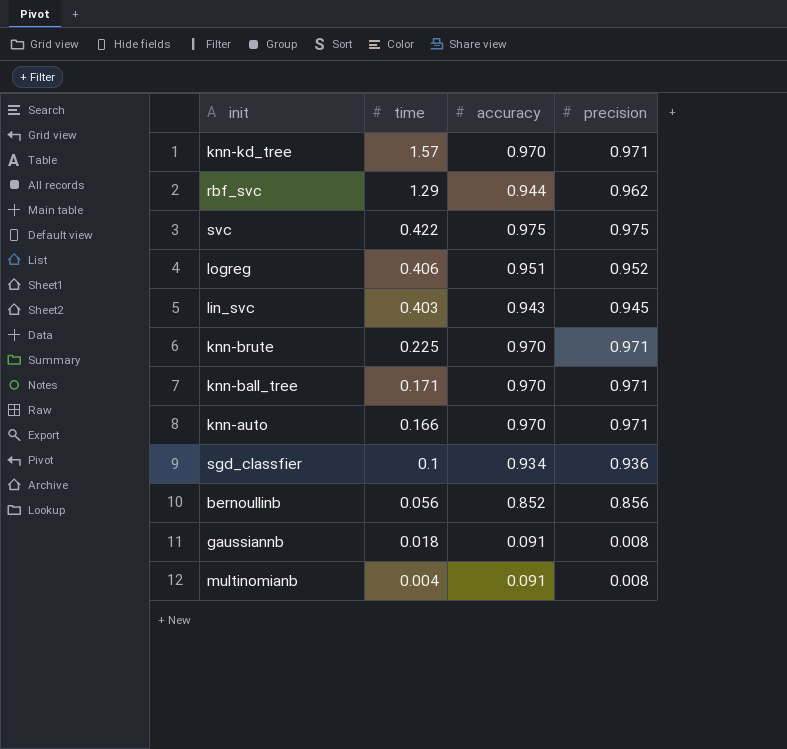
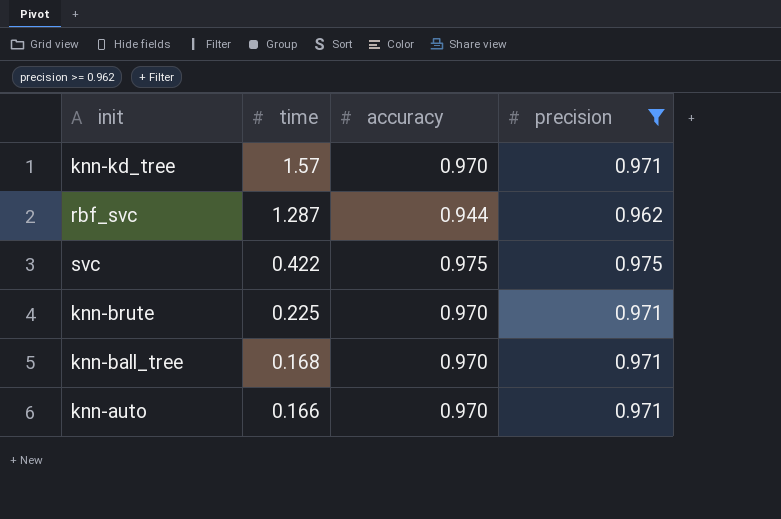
filter: none -> precision >= 0.962
rbf_svc | time: 1.29 -> 1.287
knn-ball_tree | time: 0.171 -> 0.168

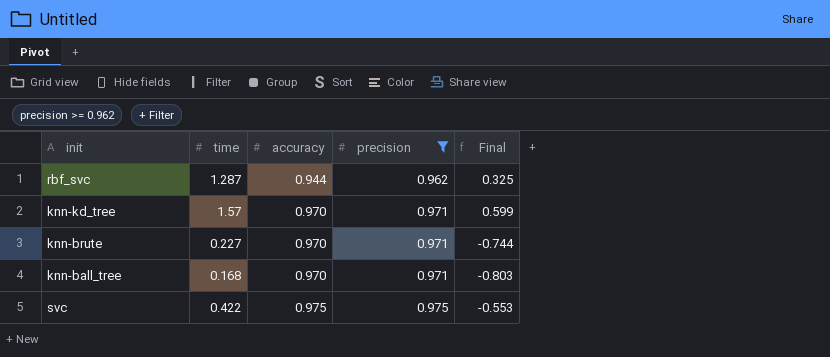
row order: time descending -> accuracy ascending
column Final | formula: none -> [time] - [precision]
row knn-auto: 0.166 | 0.970 | 0.971 -> none
knn-brute | time: 0.225 -> 0.227

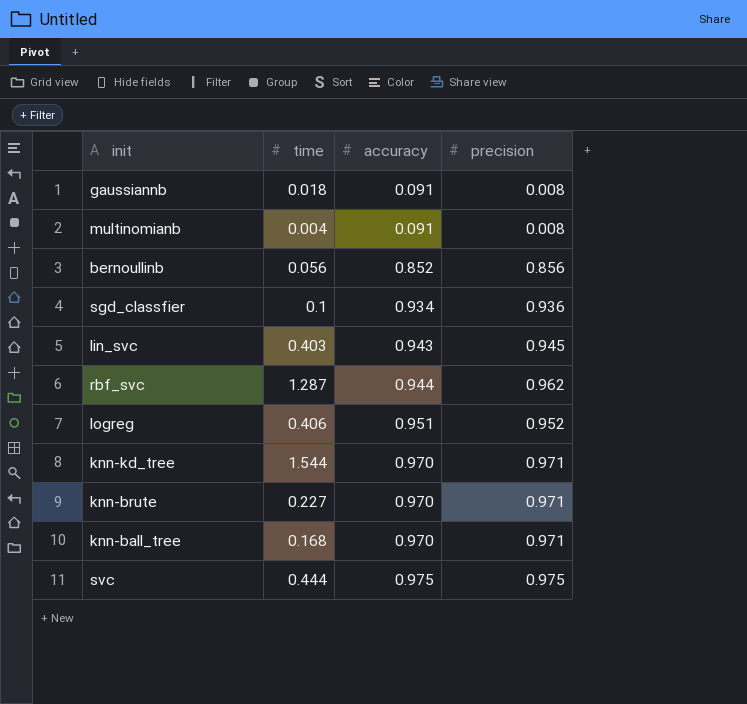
filter: precision >= 0.962 -> none
column Final | formula: [time] - [precision] -> none
knn-kd_tree | time: 1.57 -> 1.544
svc | time: 0.422 -> 0.444

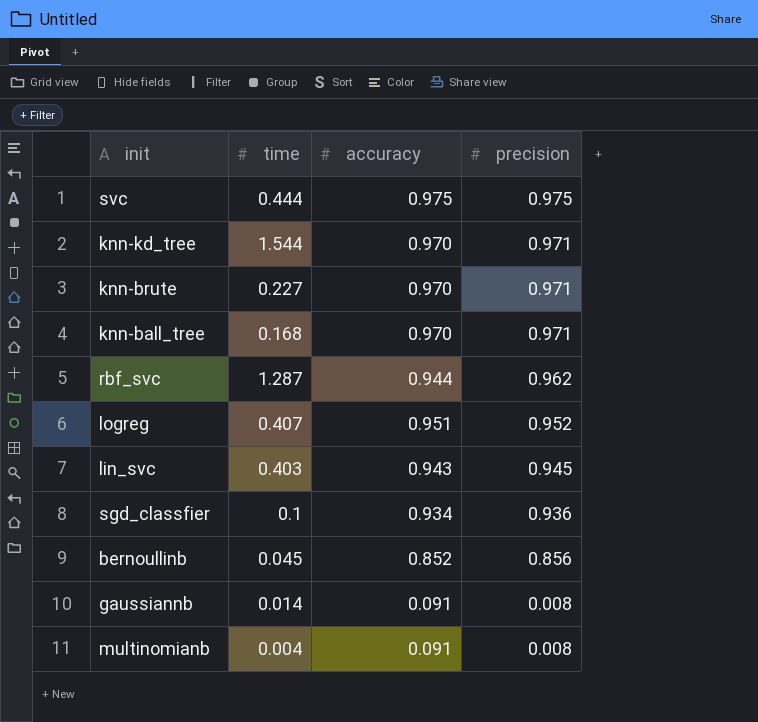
row order: accuracy ascending -> precision descending
logreg | time: 0.406 -> 0.407
bernoullinb | time: 0.056 -> 0.045
gaussiannb | time: 0.018 -> 0.014

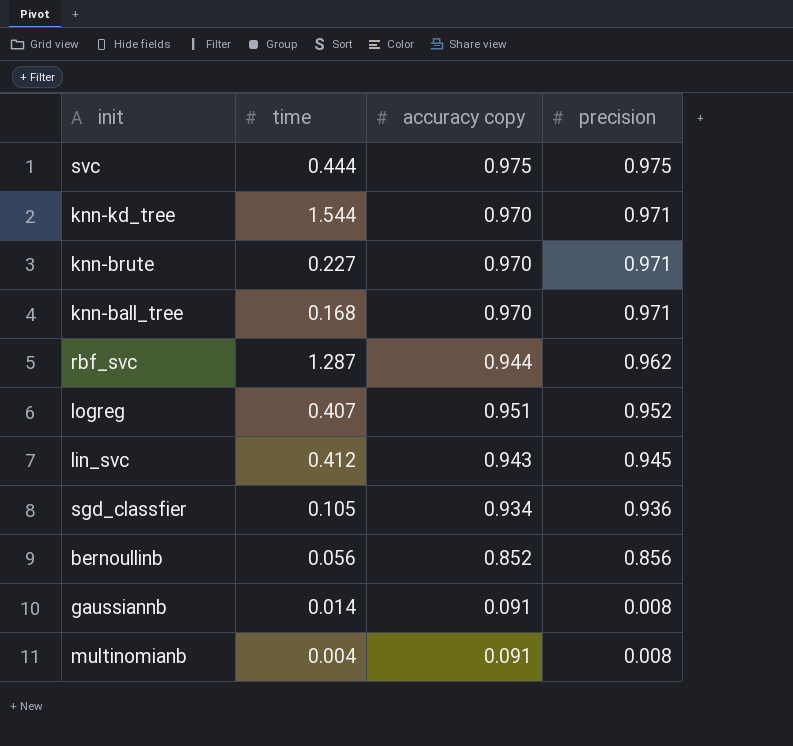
column name: accuracy -> accuracy copy
lin_svc | time: 0.403 -> 0.412
sgd_classfier | time: 0.1 -> 0.105
bernoullinb | time: 0.045 -> 0.056

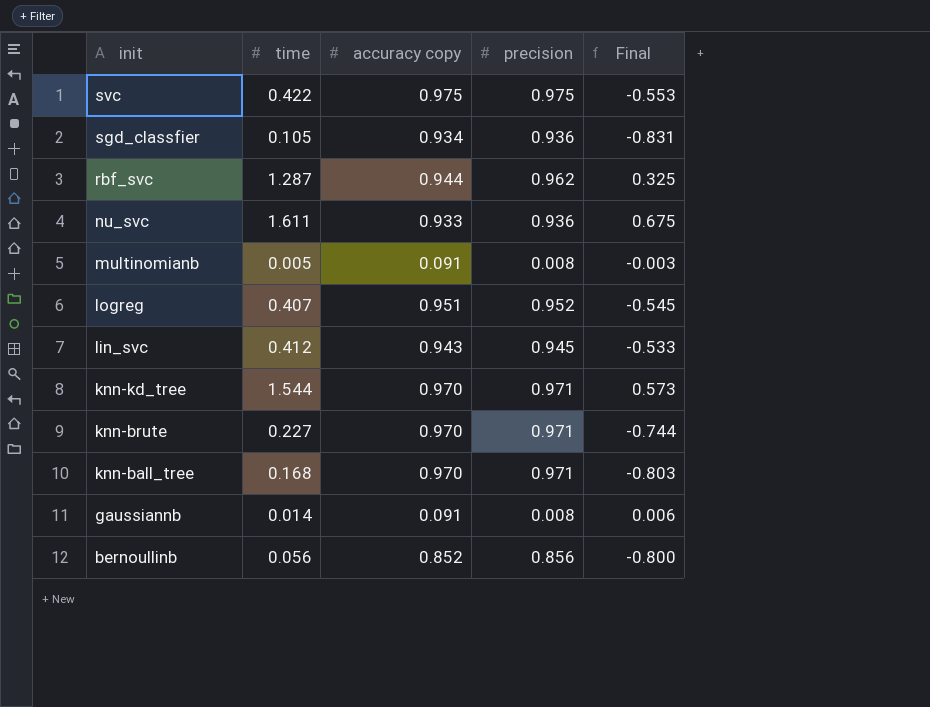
row order: precision descending -> init descending
column Final | formula: none -> [time] - [precision]
svc | time: 0.444 -> 0.422
row nu_svc: none -> 1.611 | 0.933 | 0.936 | 0.675
multinomianb | time: 0.004 -> 0.005

